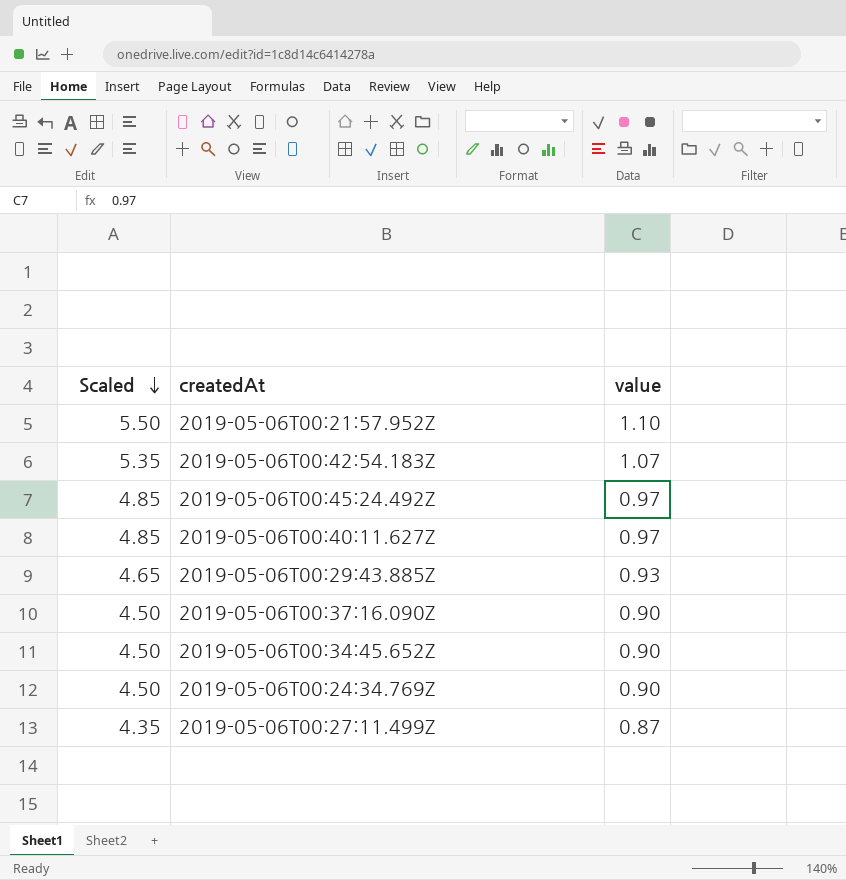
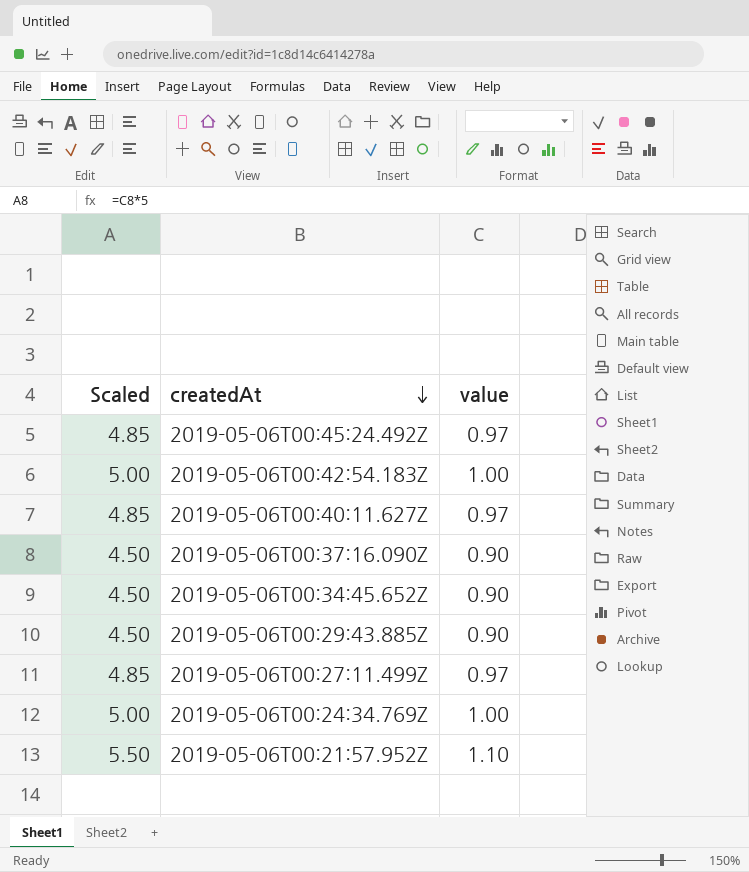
row order: Scaled descending -> createdAt descending
2019-05-06T00:42:54.183Z | Scaled: 5.35 -> 5.00
2019-05-06T00:42:54.183Z | value: 1.07 -> 1.00
2019-05-06T00:29:43.885Z | Scaled: 4.65 -> 4.50
2019-05-06T00:29:43.885Z | value: 0.93 -> 0.90
2019-05-06T00:27:11.499Z | Scaled: 4.35 -> 4.85
2019-05-06T00:27:11.499Z | value: 0.87 -> 0.97
2019-05-06T00:24:34.769Z | Scaled: 4.50 -> 5.00
2019-05-06T00:24:34.769Z | value: 0.90 -> 1.00

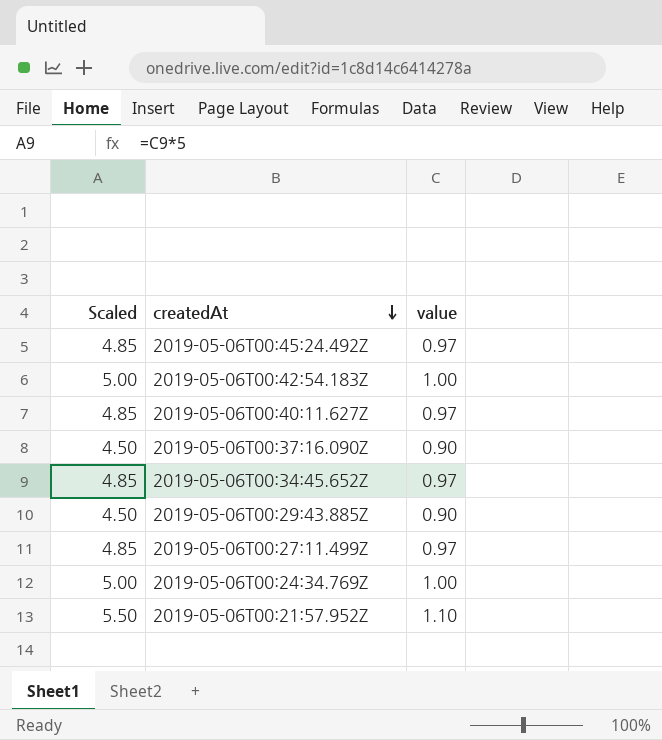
2019-05-06T00:34:45.652Z | Scaled: 4.50 -> 4.85
2019-05-06T00:34:45.652Z | value: 0.90 -> 0.97

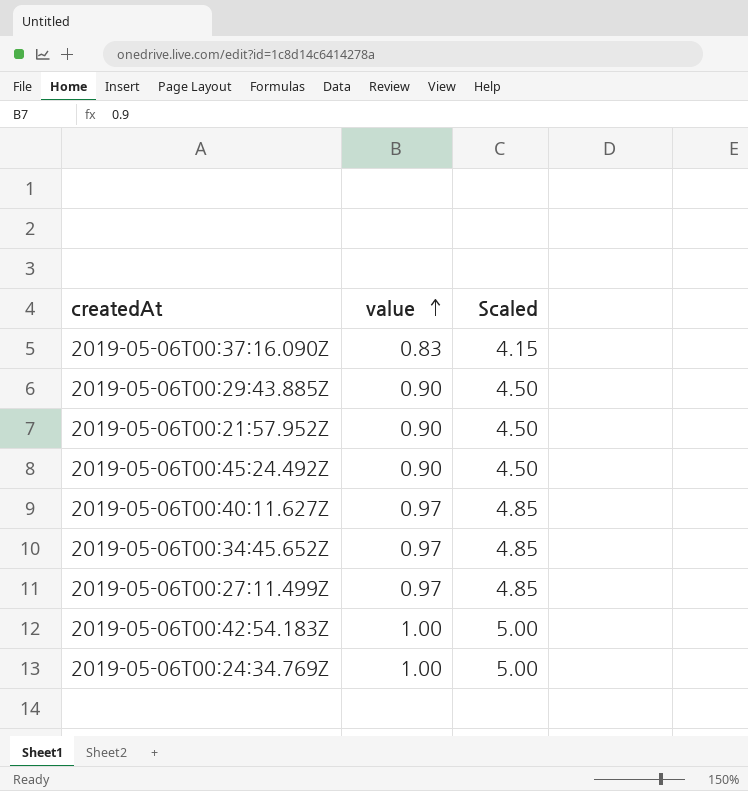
row order: createdAt descending -> value ascending
column Scaled | position: 1 -> 3
2019-05-06T00:37:16.090Z | value: 0.90 -> 0.83
2019-05-06T00:37:16.090Z | Scaled: 4.50 -> 4.15
2019-05-06T00:21:57.952Z | value: 1.10 -> 0.90
2019-05-06T00:21:57.952Z | Scaled: 5.50 -> 4.50
2019-05-06T00:45:24.492Z | value: 0.97 -> 0.90
2019-05-06T00:45:24.492Z | Scaled: 4.85 -> 4.50

